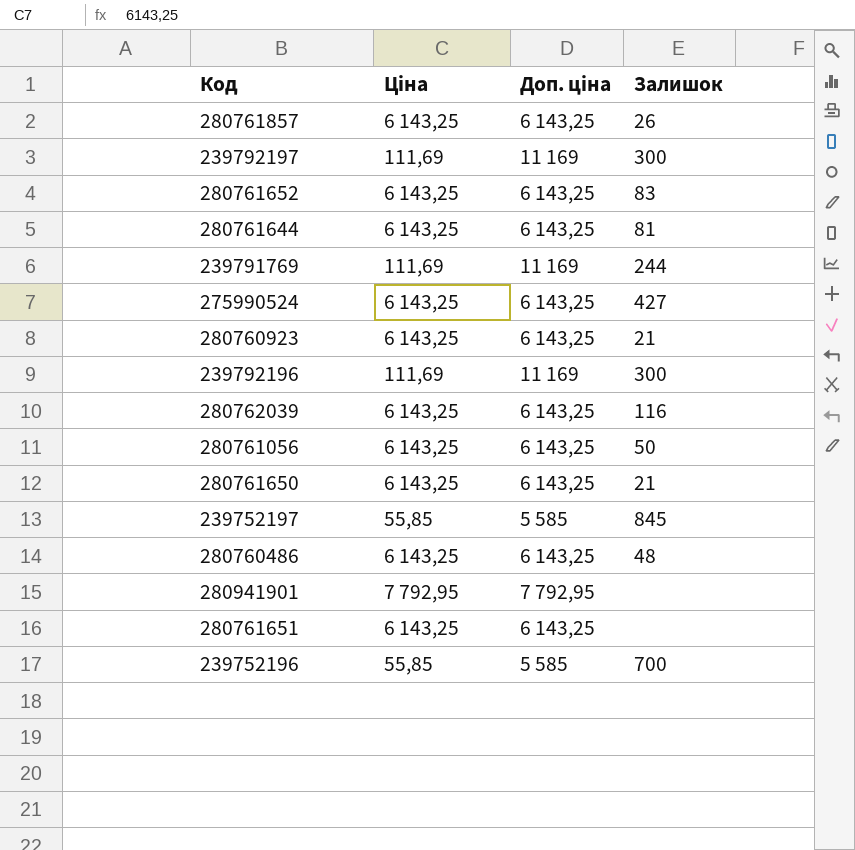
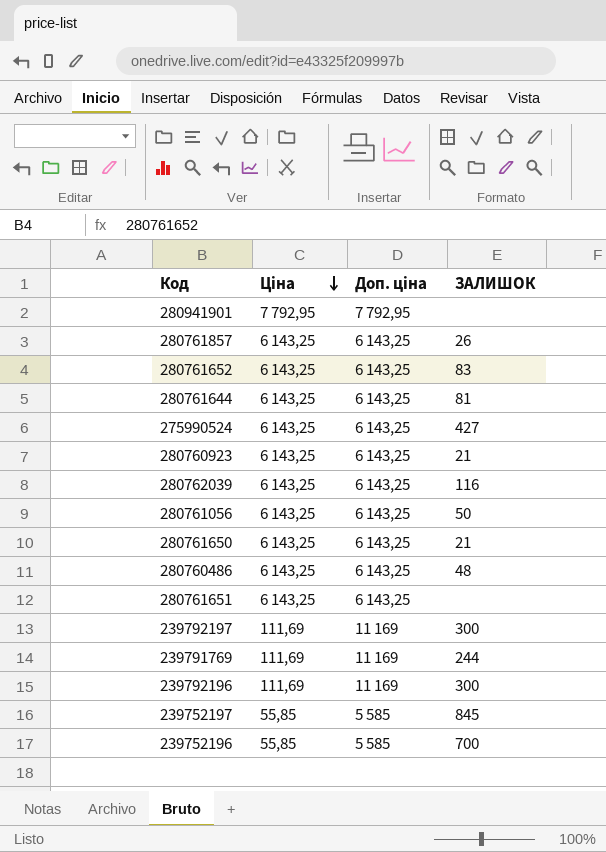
row order: none -> Ціна descending
column name: Залишок -> ЗАЛИШОК

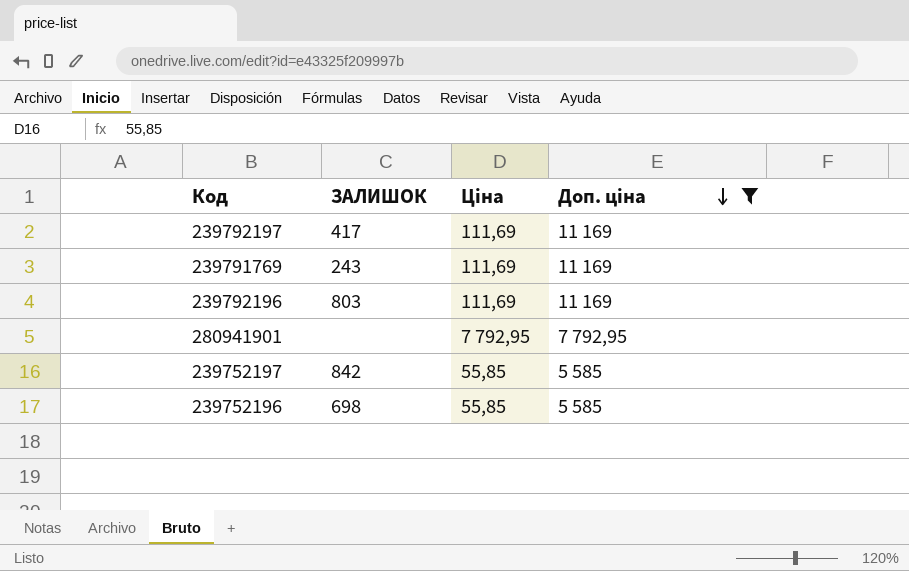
filter: none -> Доп. ціна != 6 143,25
row order: Ціна descending -> Доп. ціна descending
column ЗАЛИШОК | position: 4 -> 2
239792197 | ЗАЛИШОК: 300 -> 417
239791769 | ЗАЛИШОК: 244 -> 243
239792196 | ЗАЛИШОК: 300 -> 803
239752197 | ЗАЛИШОК: 845 -> 842
239752196 | ЗАЛИШОК: 700 -> 698

